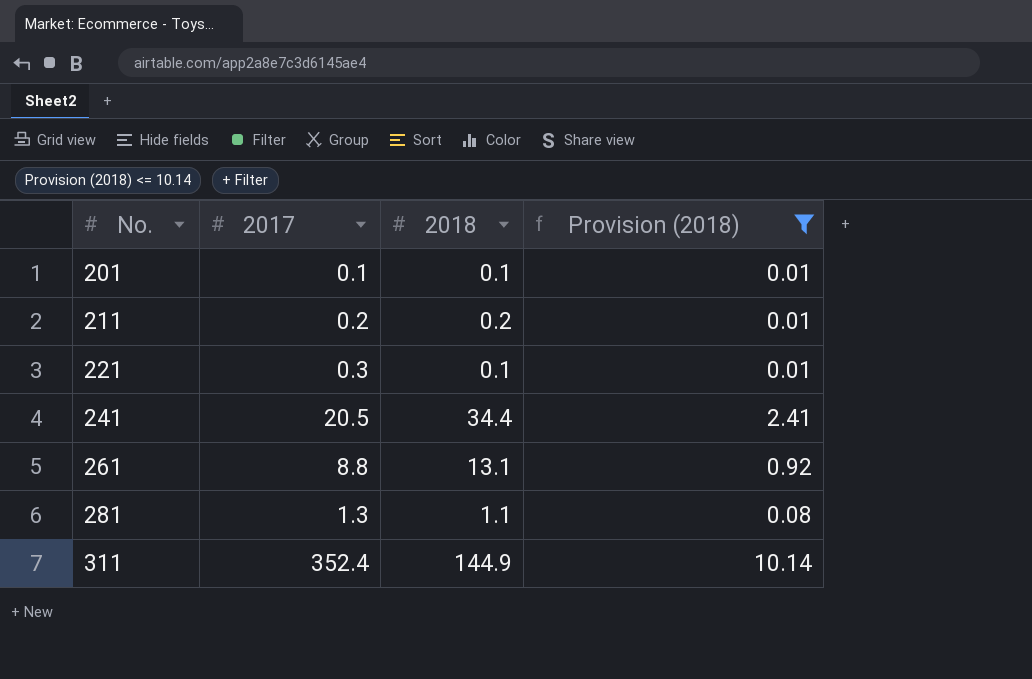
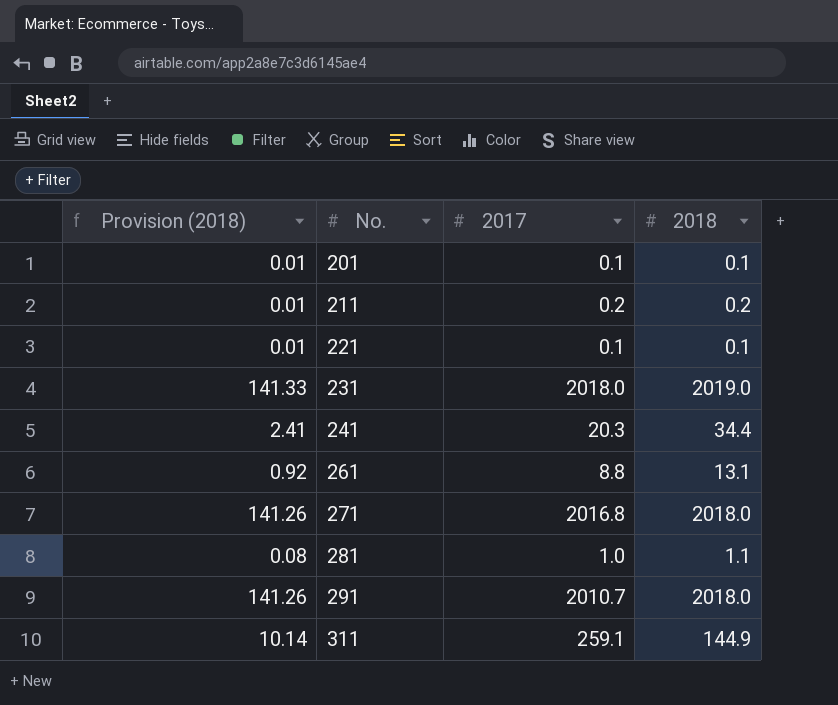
filter: Provision (2018) <= 10.14 -> none
column Provision (2018) | position: 4 -> 1
221 | 2017: 0.3 -> 0.1
241 | 2017: 20.5 -> 20.3
281 | 2017: 1.3 -> 1.0
311 | 2017: 352.4 -> 259.1

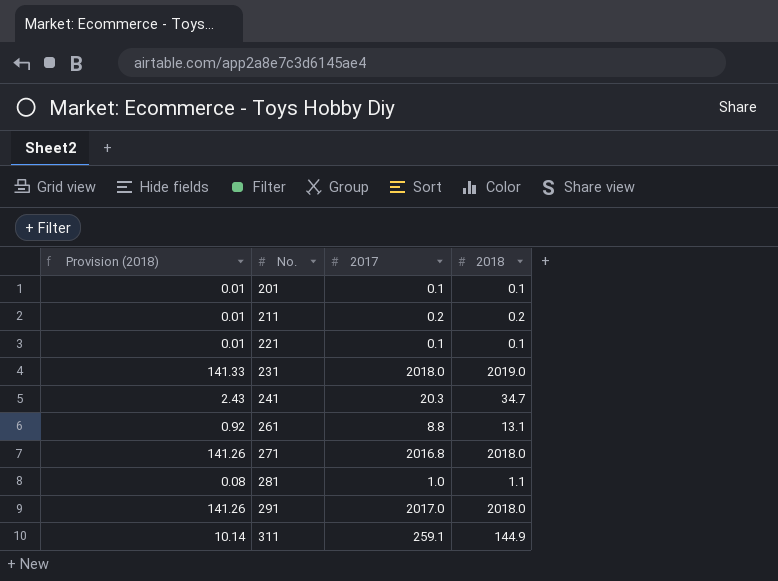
241 | Provision (2018): 2.41 -> 2.43
241 | 2018: 34.4 -> 34.7
291 | 2017: 2010.7 -> 2017.0

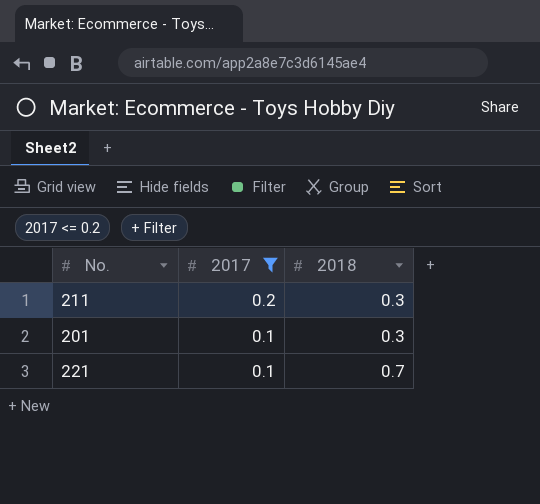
filter: none -> 2017 <= 0.2
row order: No. ascending -> 2017 descending
column Provision (2018) | formula: [2018] * 0.07 -> none
211 | 2018: 0.2 -> 0.3
201 | 2018: 0.1 -> 0.3
221 | 2018: 0.1 -> 0.7

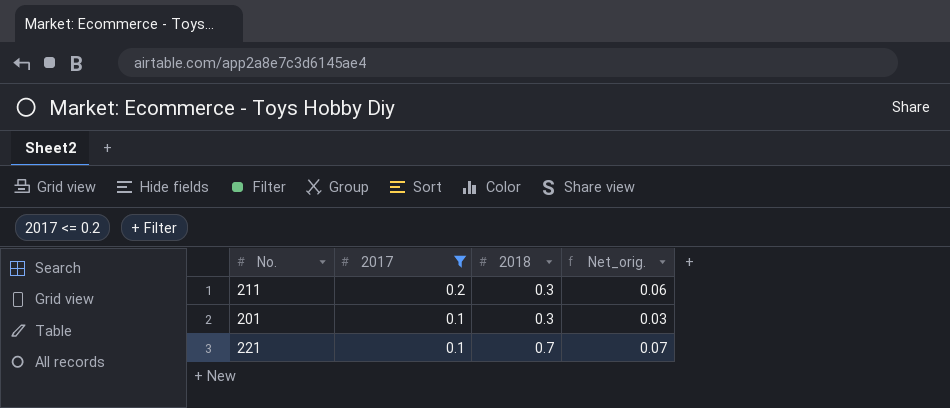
column Net_orig. | formula: none -> [2017] * [2018]

